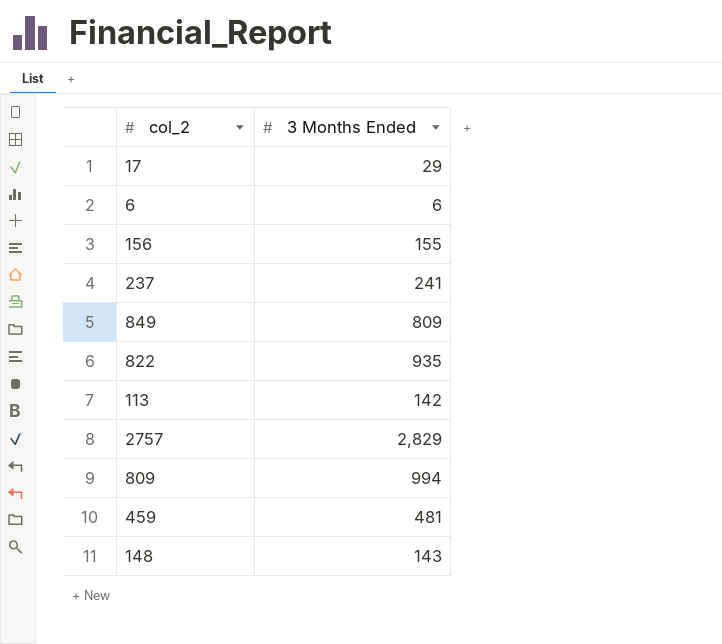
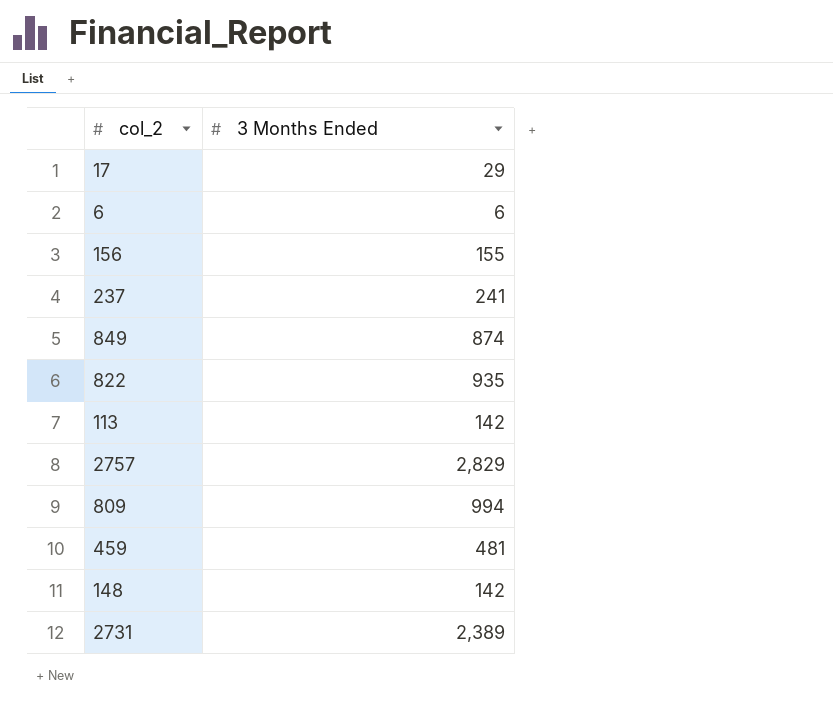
849 | 3 Months Ended: 809 -> 874
148 | 3 Months Ended: 143 -> 142
row 2731: none -> 2,389

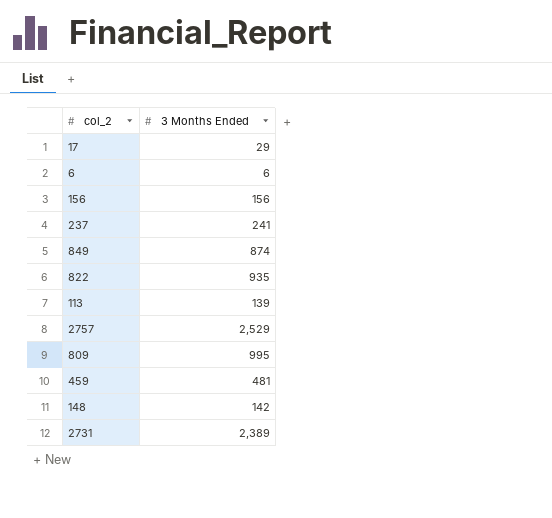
156 | 3 Months Ended: 155 -> 156
113 | 3 Months Ended: 142 -> 139
2757 | 3 Months Ended: 2,829 -> 2,529
809 | 3 Months Ended: 994 -> 995

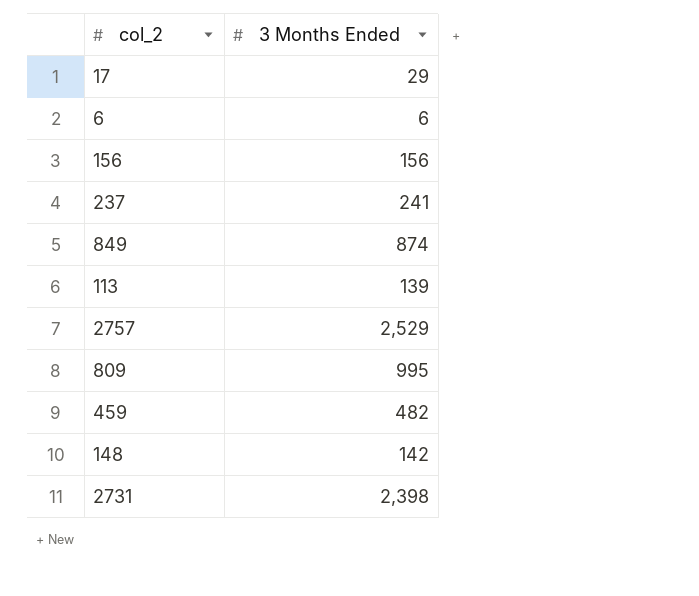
row 822: 935 -> none
459 | 3 Months Ended: 481 -> 482
2731 | 3 Months Ended: 2,389 -> 2,398

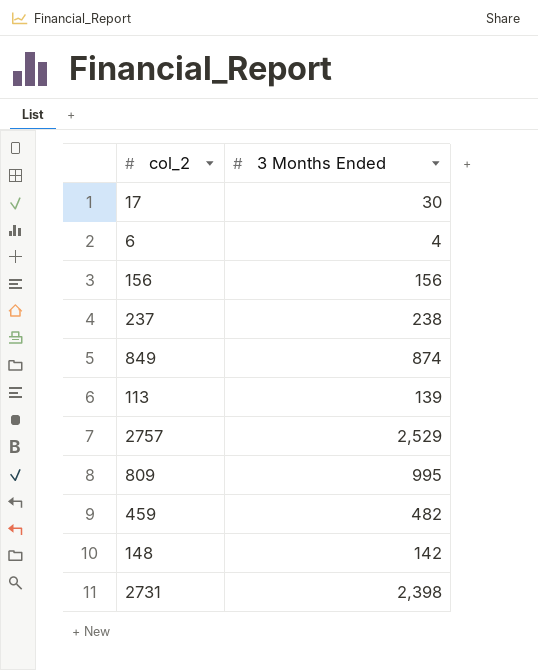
17 | 3 Months Ended: 29 -> 30
6 | 3 Months Ended: 6 -> 4
237 | 3 Months Ended: 241 -> 238

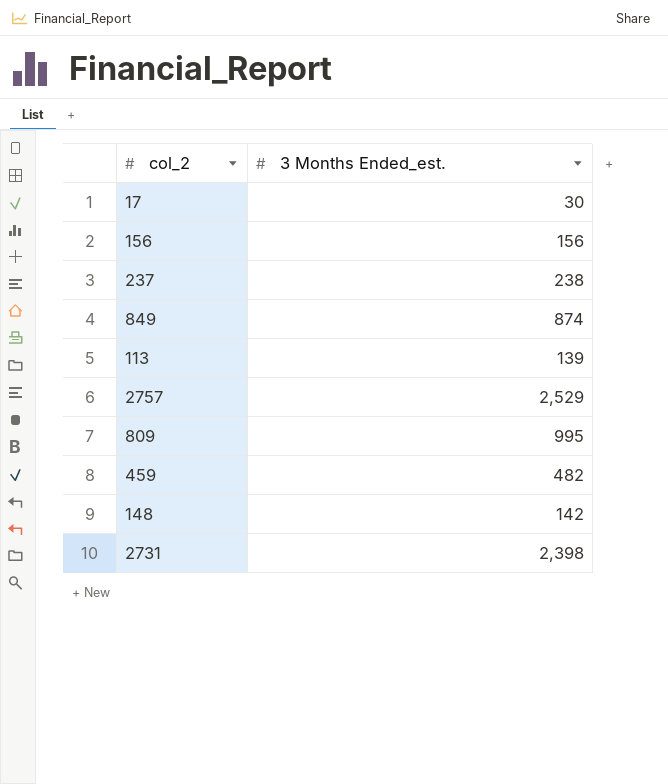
column name: 3 Months Ended -> 3 Months Ended_est.
row 6: 4 -> none

